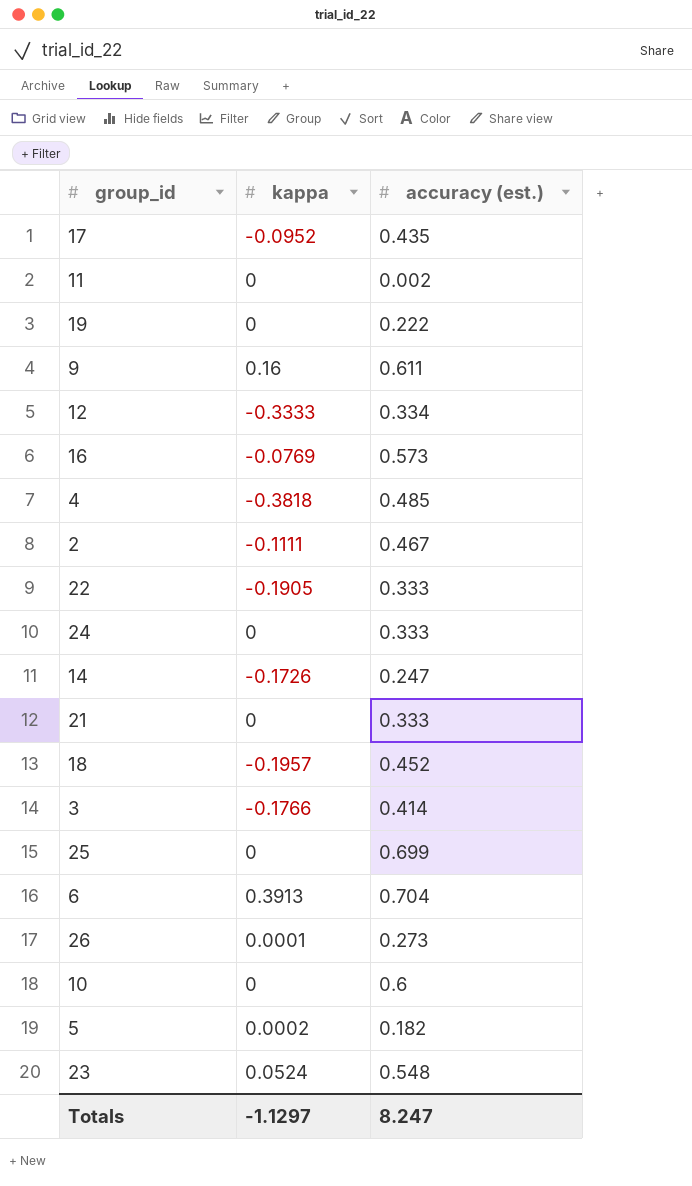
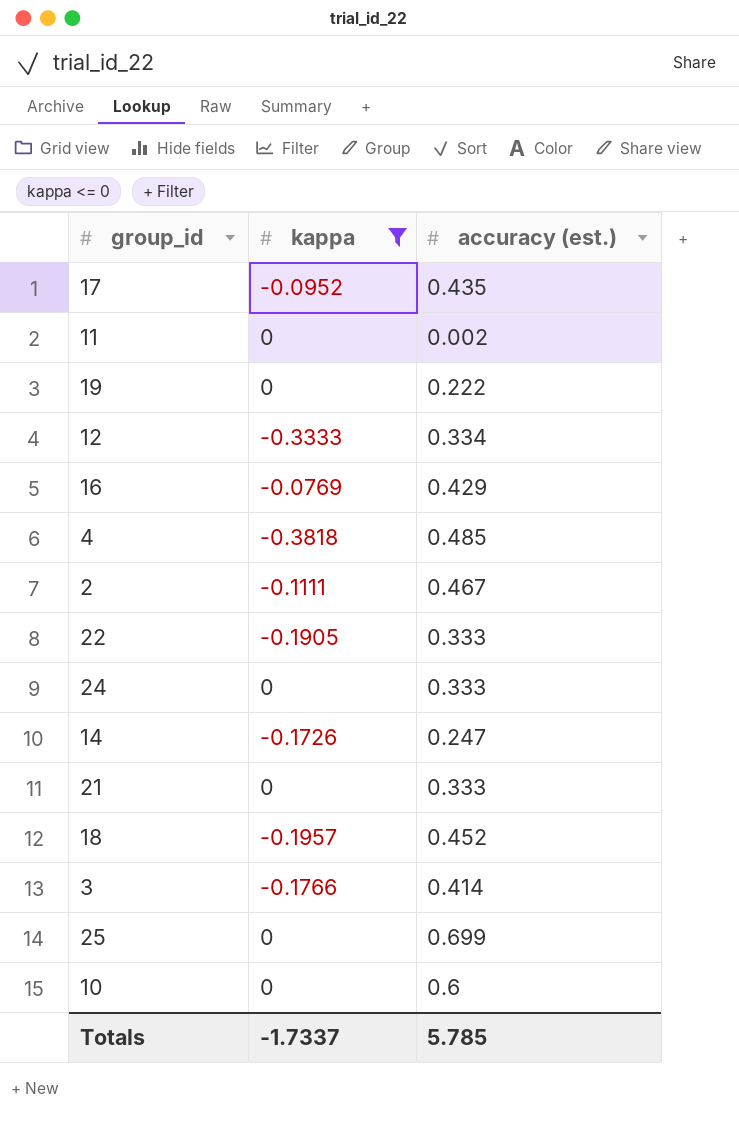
filter: none -> kappa <= 0
16 | accuracy (est.): 0.573 -> 0.429
Totals | kappa: -1.1297 -> -1.7337
Totals | accuracy (est.): 8.247 -> 5.785

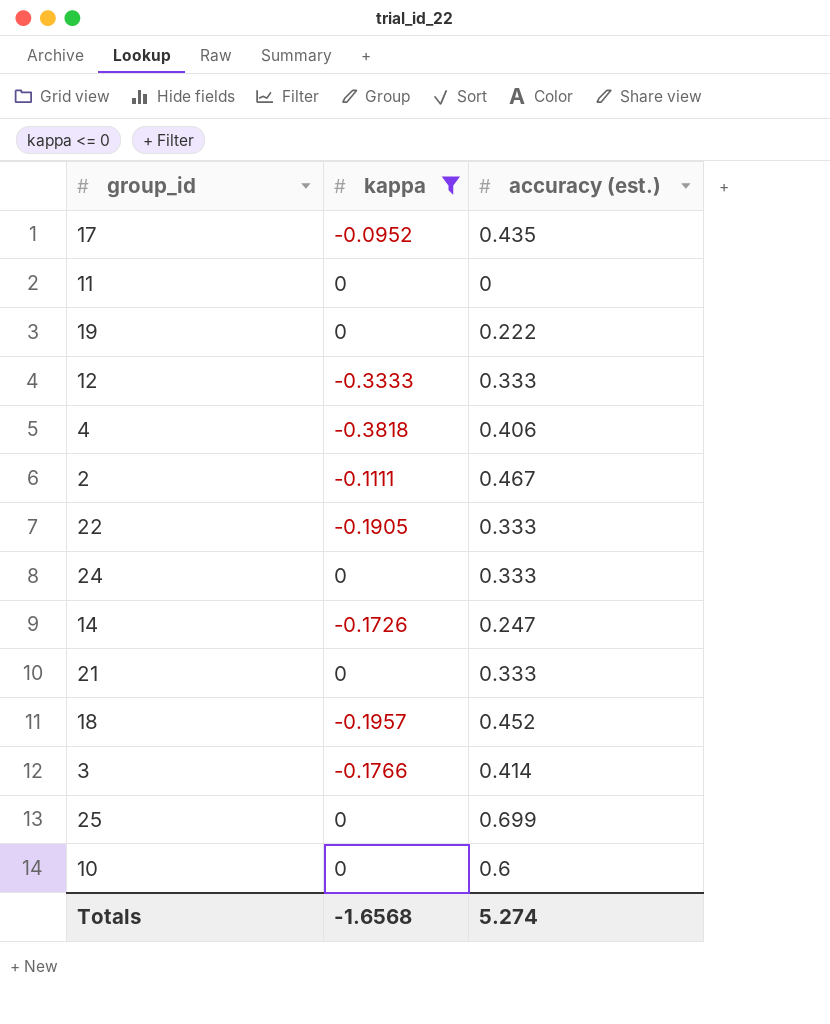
row 16: -0.0769 | 0.429 -> none
11 | accuracy (est.): 0.002 -> 0
12 | accuracy (est.): 0.334 -> 0.333
4 | accuracy (est.): 0.485 -> 0.406
Totals | kappa: -1.7337 -> -1.6568
Totals | accuracy (est.): 5.785 -> 5.274

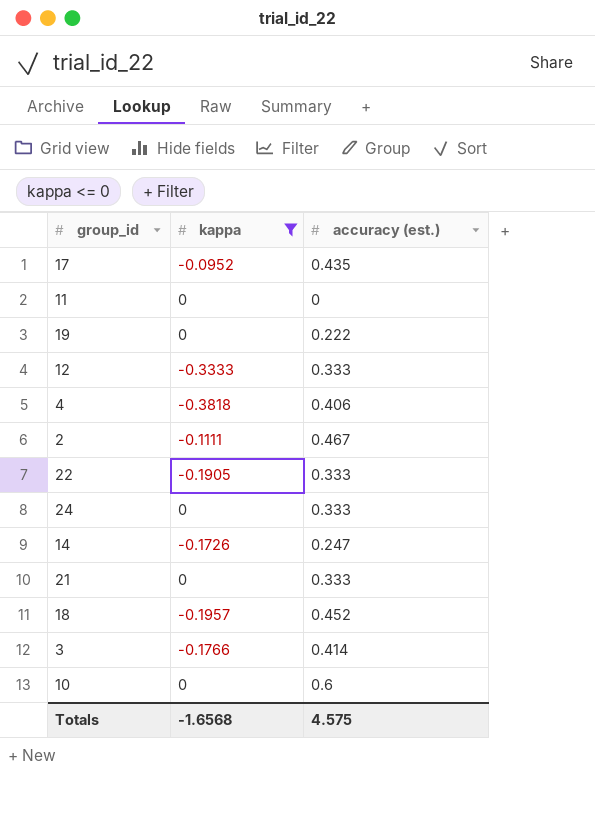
row 25: 0 | 0.699 -> none
Totals | accuracy (est.): 5.274 -> 4.575

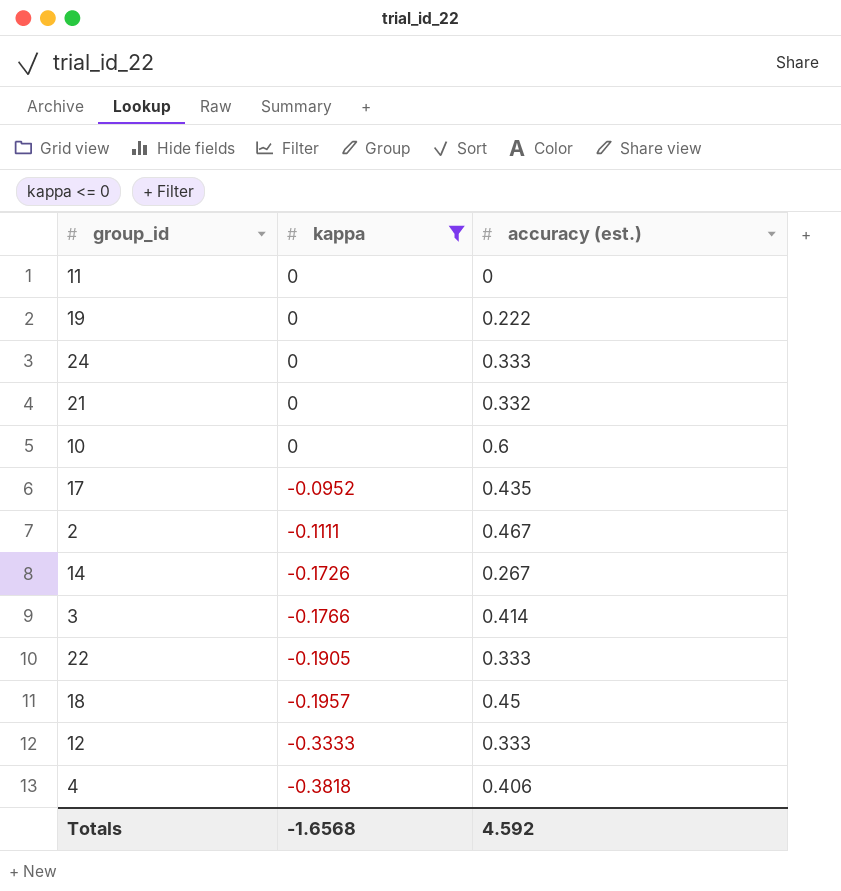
row order: none -> kappa descending
21 | accuracy (est.): 0.333 -> 0.332
14 | accuracy (est.): 0.247 -> 0.267
18 | accuracy (est.): 0.452 -> 0.45
Totals | accuracy (est.): 4.575 -> 4.592

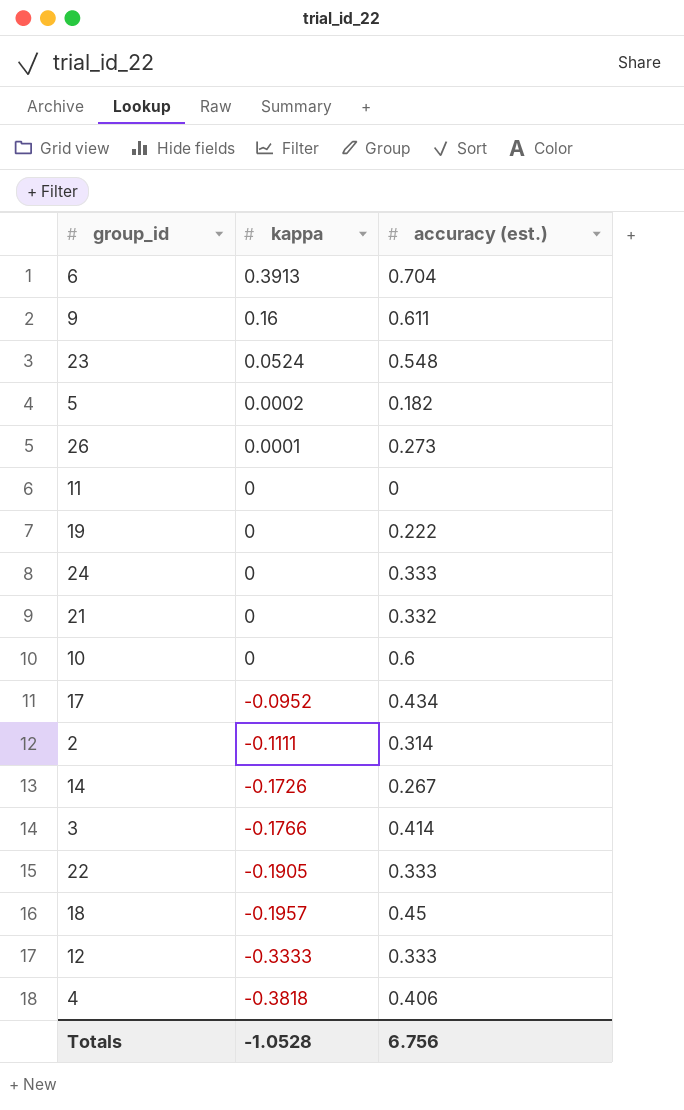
filter: kappa <= 0 -> none
17 | accuracy (est.): 0.435 -> 0.434
2 | accuracy (est.): 0.467 -> 0.314
Totals | kappa: -1.6568 -> -1.0528
Totals | accuracy (est.): 4.592 -> 6.756

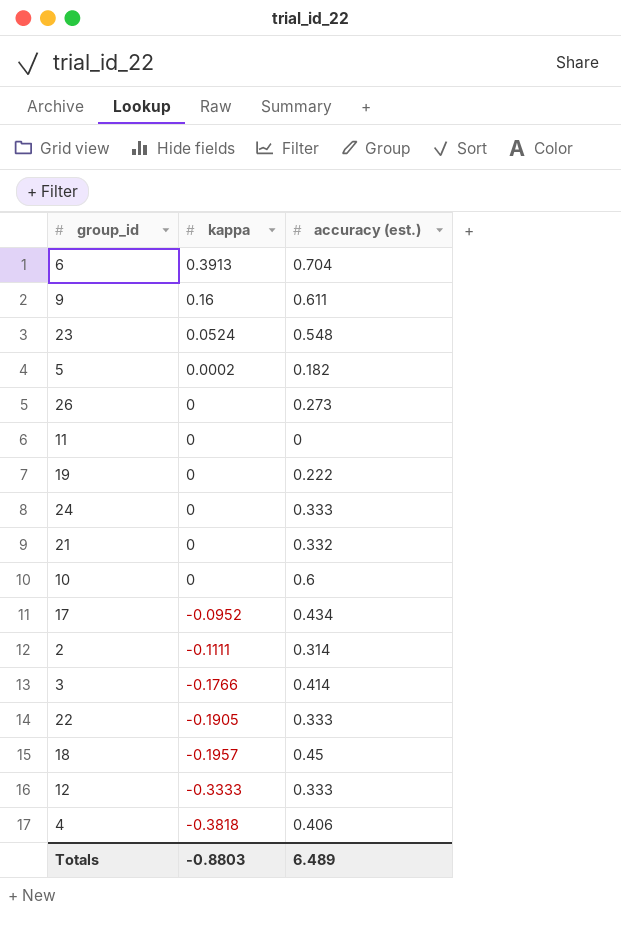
row 14: -0.1726 | 0.267 -> none
26 | kappa: 0.0001 -> 0
Totals | kappa: -1.0528 -> -0.8803
Totals | accuracy (est.): 6.756 -> 6.489

